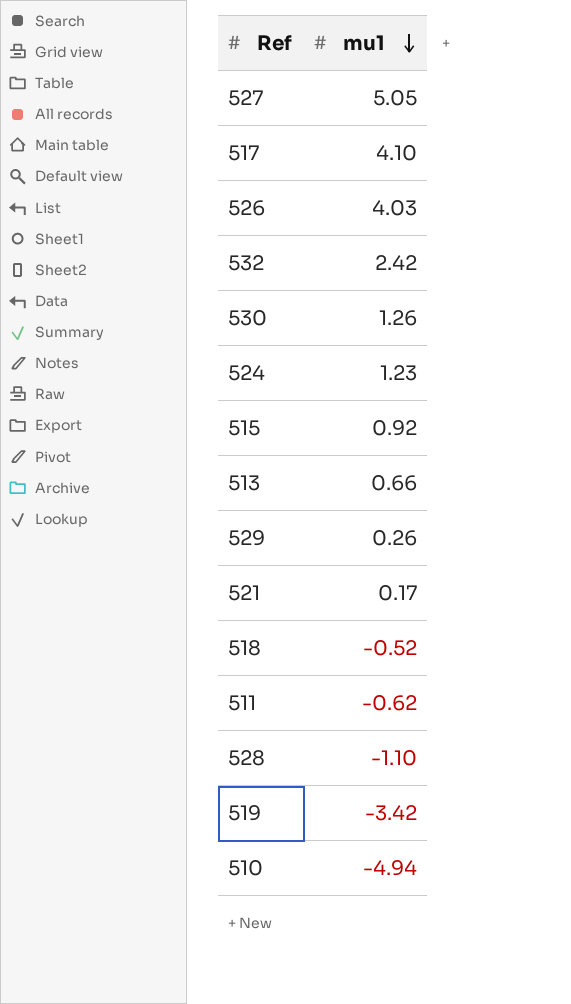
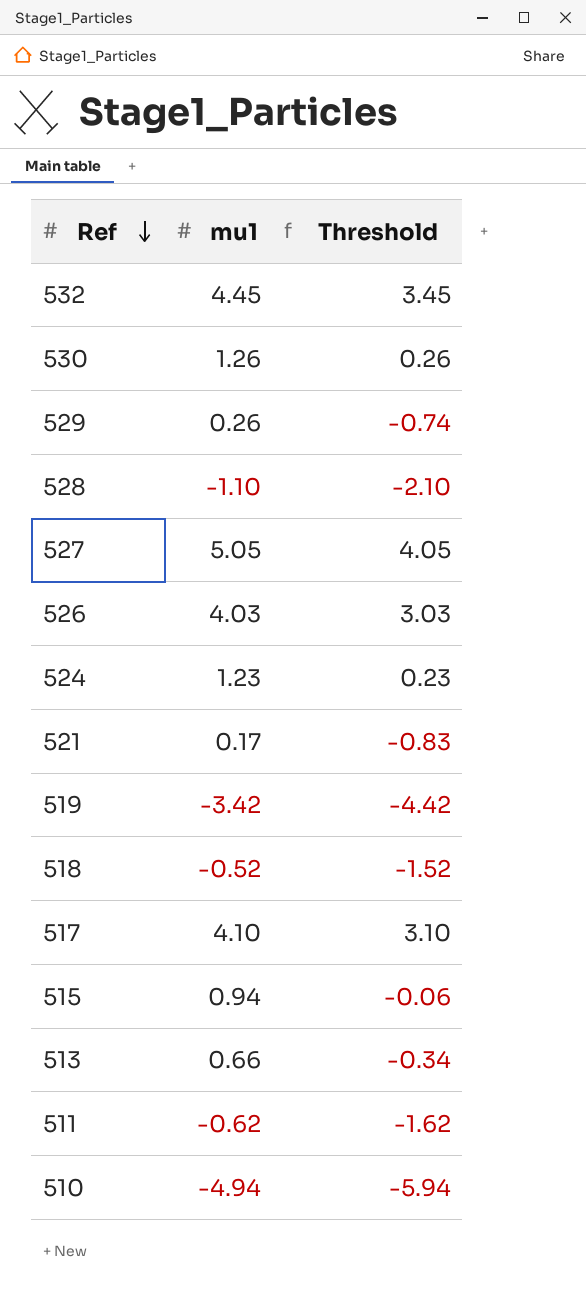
row order: mu1 descending -> Ref descending
column Threshold | formula: none -> [mu1] - 1
532 | mu1: 2.42 -> 4.45
515 | mu1: 0.92 -> 0.94

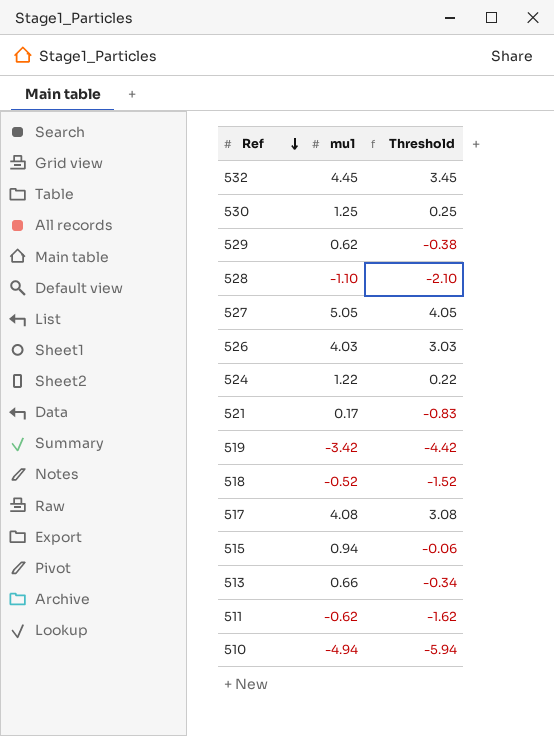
530 | mu1: 1.26 -> 1.25
530 | Threshold: 0.26 -> 0.25
529 | mu1: 0.26 -> 0.62
529 | Threshold: -0.74 -> -0.38
524 | mu1: 1.23 -> 1.22
524 | Threshold: 0.23 -> 0.22
517 | mu1: 4.10 -> 4.08
517 | Threshold: 3.10 -> 3.08

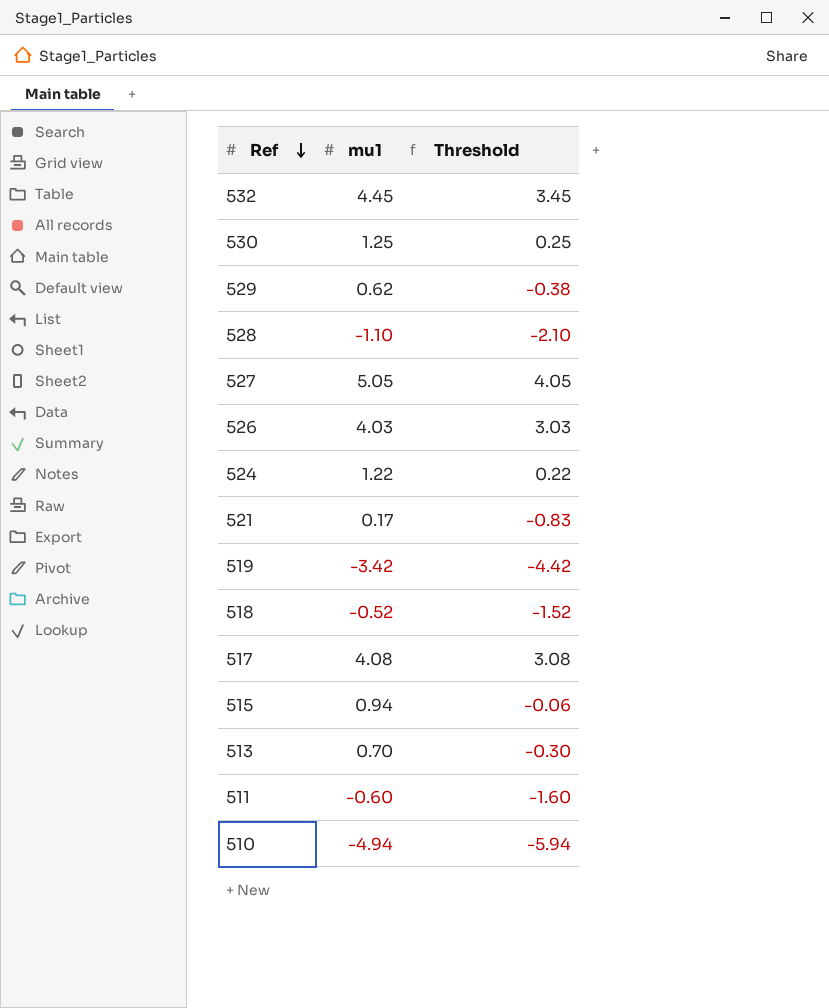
513 | mu1: 0.66 -> 0.70
513 | Threshold: -0.34 -> -0.30
511 | mu1: -0.62 -> -0.60
511 | Threshold: -1.62 -> -1.60

